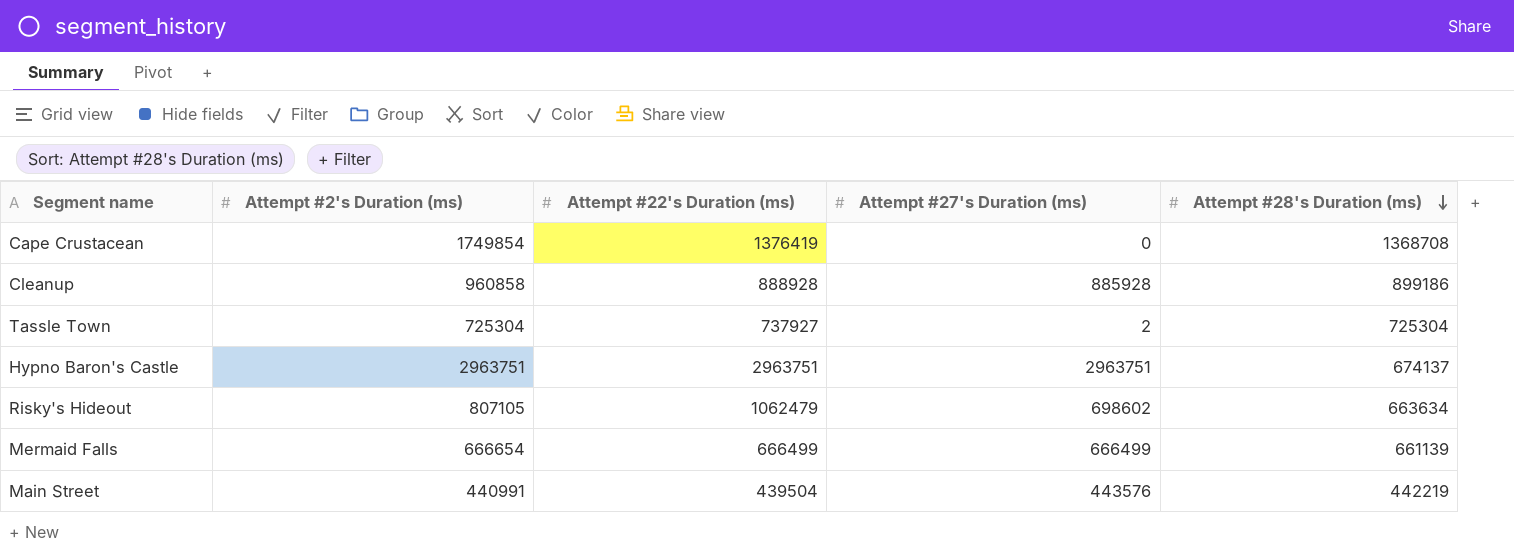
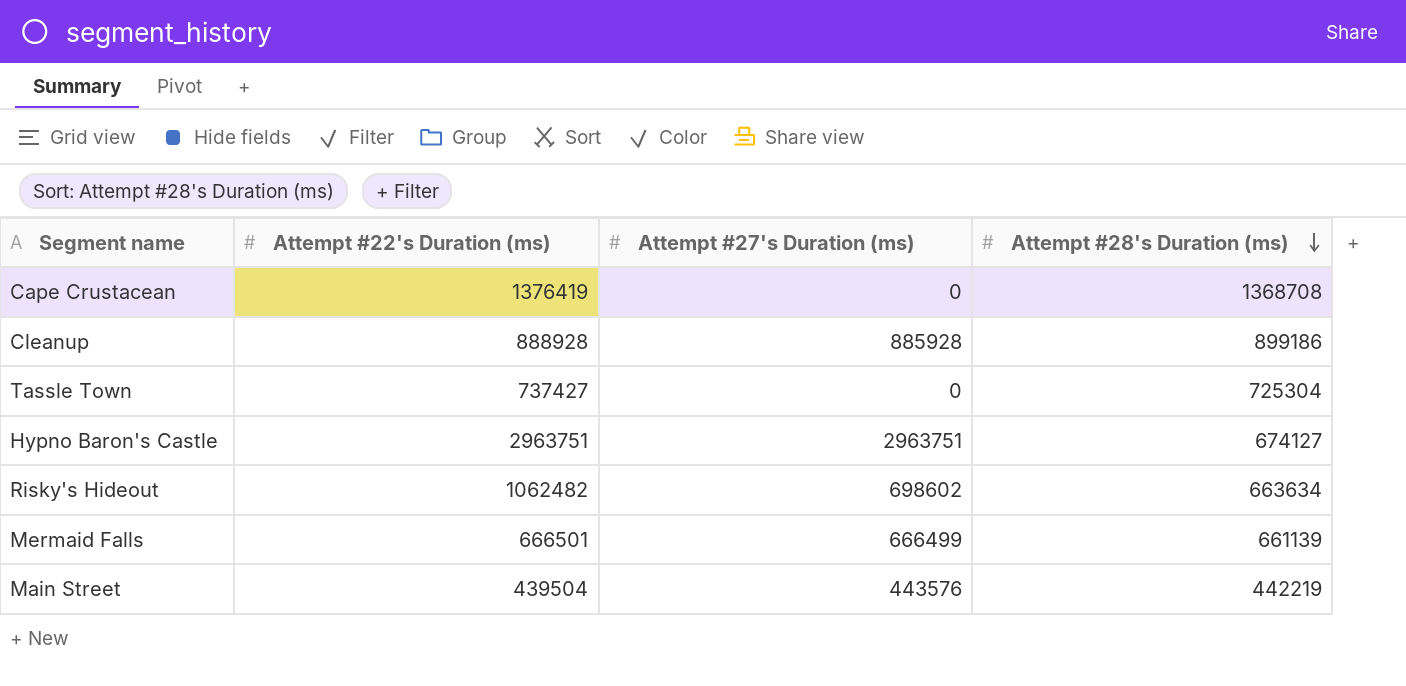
column Attempt #2's Duration (ms) | position: 2 -> none
Tassle Town | Attempt #22's Duration (ms): 737927 -> 737427
Tassle Town | Attempt #27's Duration (ms): 2 -> 0
Hypno Baron's Castle | Attempt #28's Duration (ms): 674137 -> 674127
Risky's Hideout | Attempt #22's Duration (ms): 1062479 -> 1062482
Mermaid Falls | Attempt #22's Duration (ms): 666499 -> 666501

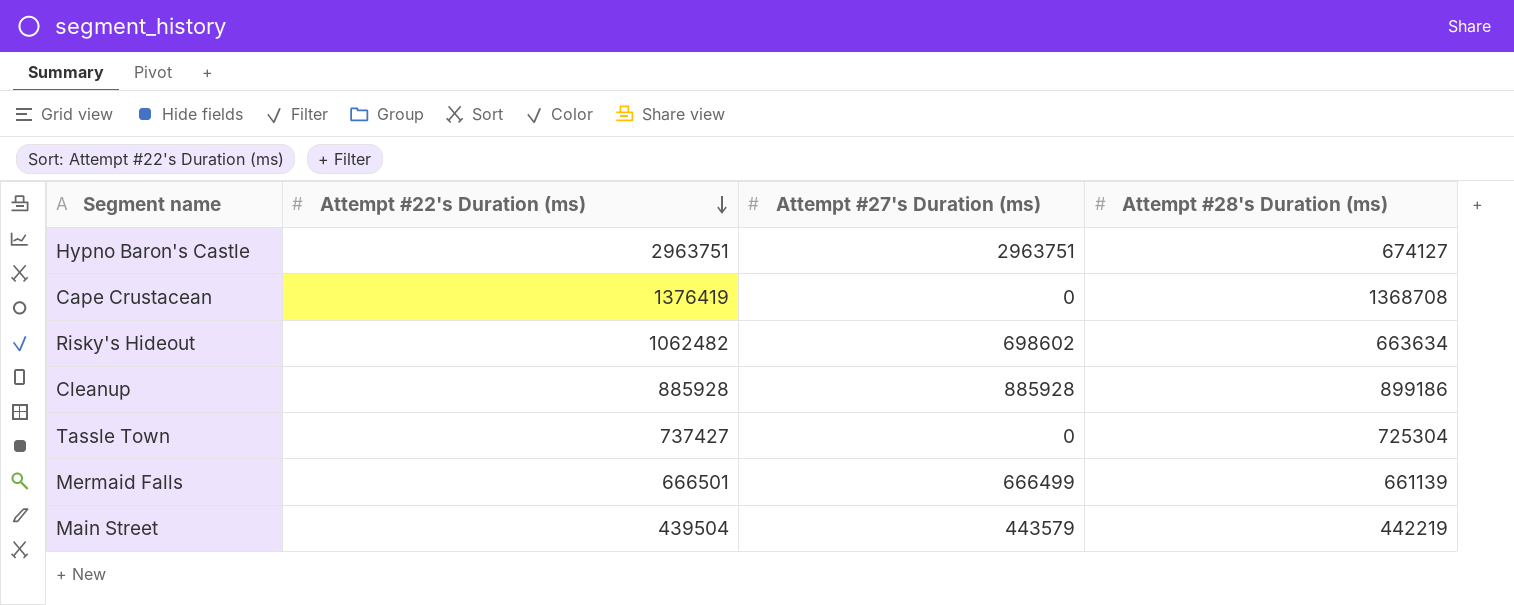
row order: Attempt #28's Duration (ms) descending -> Attempt #22's Duration (ms) descending
Cleanup | Attempt #22's Duration (ms): 888928 -> 885928
Main Street | Attempt #27's Duration (ms): 443576 -> 443579

